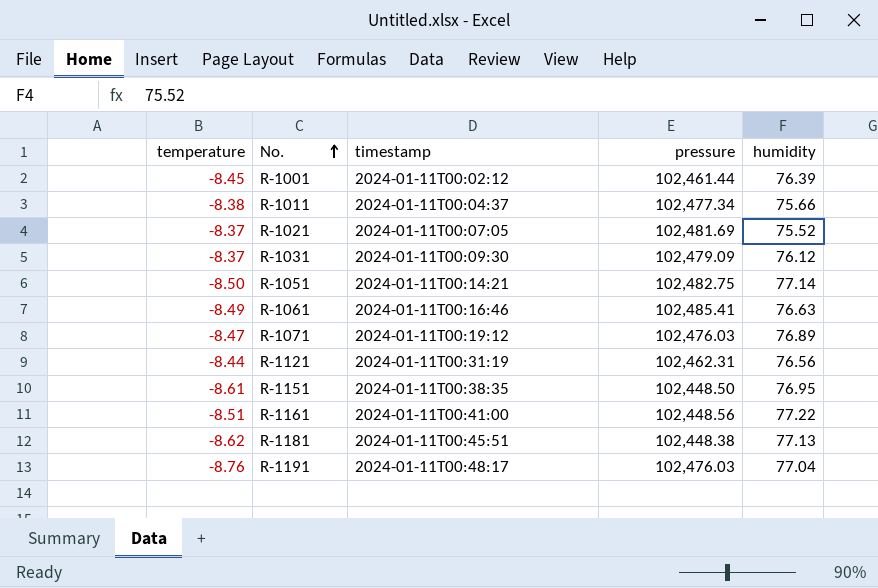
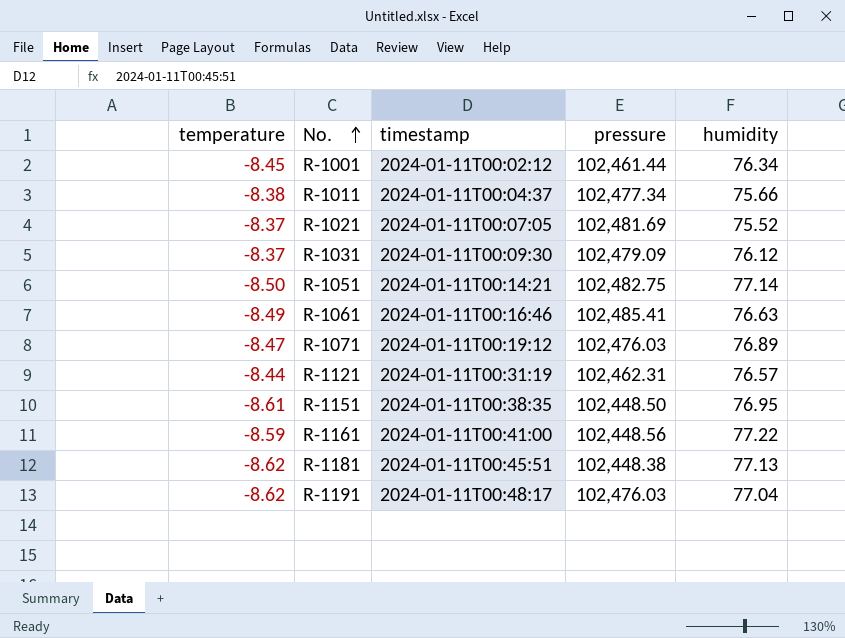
R-1001 | humidity: 76.39 -> 76.34
R-1121 | humidity: 76.56 -> 76.57
R-1161 | temperature: -8.51 -> -8.59
R-1191 | temperature: -8.76 -> -8.62

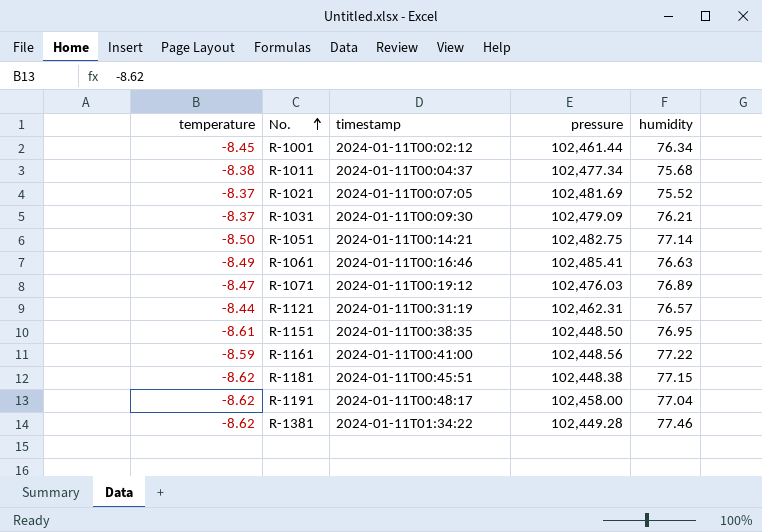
R-1011 | humidity: 75.66 -> 75.68
R-1031 | humidity: 76.12 -> 76.21
R-1181 | humidity: 77.13 -> 77.15
R-1191 | pressure: 102,476.03 -> 102,458.00
row R-1381: none -> -8.62 | 2024-01-11T01:34:22 | 102,449.28 | 77.46

